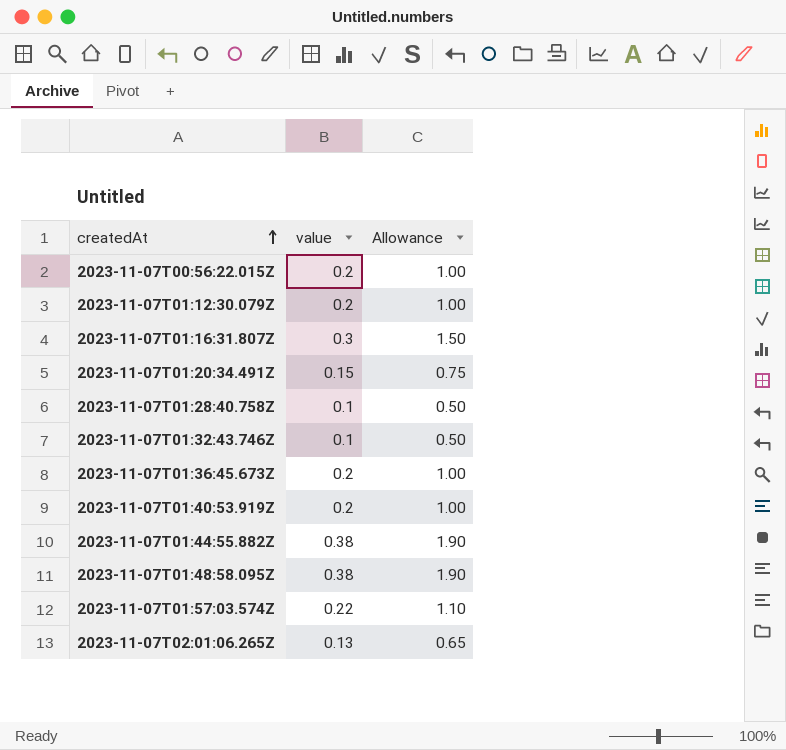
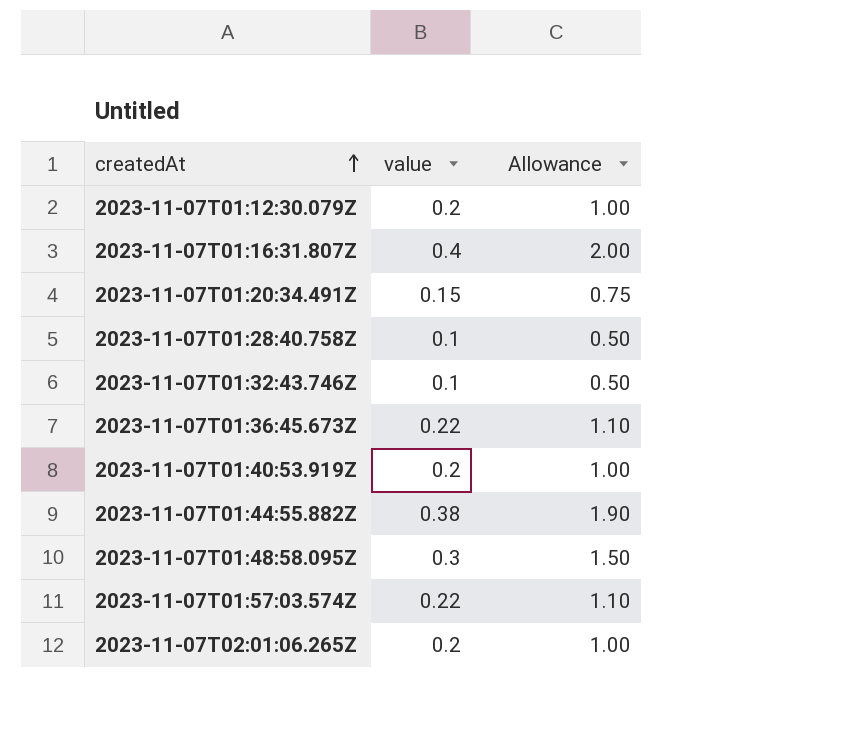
row 2023-11-07T00:56:22.015Z: 0.2 | 1.00 -> none
2023-11-07T01:16:31.807Z | value: 0.3 -> 0.4
2023-11-07T01:16:31.807Z | Allowance: 1.50 -> 2.00
2023-11-07T01:36:45.673Z | value: 0.2 -> 0.22
2023-11-07T01:36:45.673Z | Allowance: 1.00 -> 1.10
2023-11-07T01:48:58.095Z | value: 0.38 -> 0.3
2023-11-07T01:48:58.095Z | Allowance: 1.90 -> 1.50
2023-11-07T02:01:06.265Z | value: 0.13 -> 0.2
2023-11-07T02:01:06.265Z | Allowance: 0.65 -> 1.00

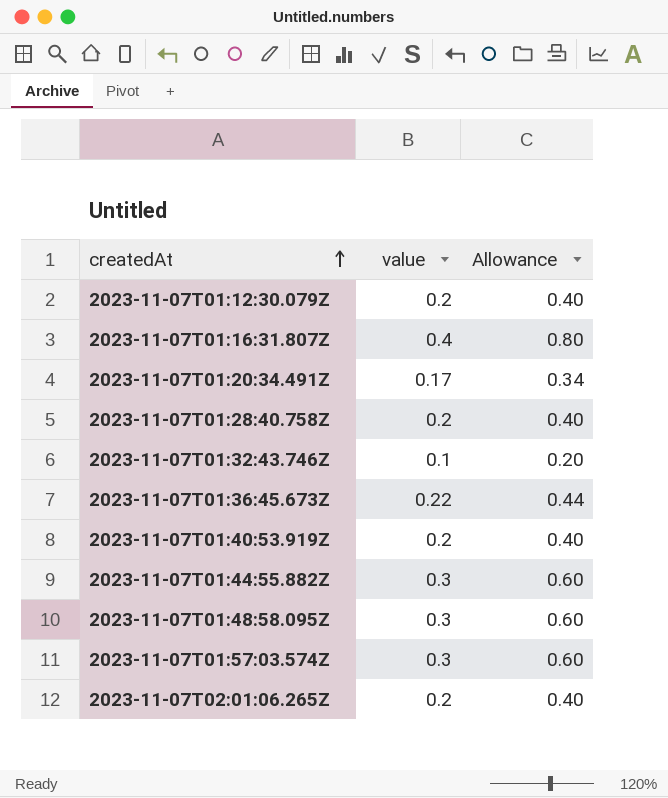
column Allowance | formula: [value] * 5 -> [value] * 2
2023-11-07T01:20:34.491Z | value: 0.15 -> 0.17
2023-11-07T01:28:40.758Z | value: 0.1 -> 0.2
2023-11-07T01:44:55.882Z | value: 0.38 -> 0.3
2023-11-07T01:57:03.574Z | value: 0.22 -> 0.3

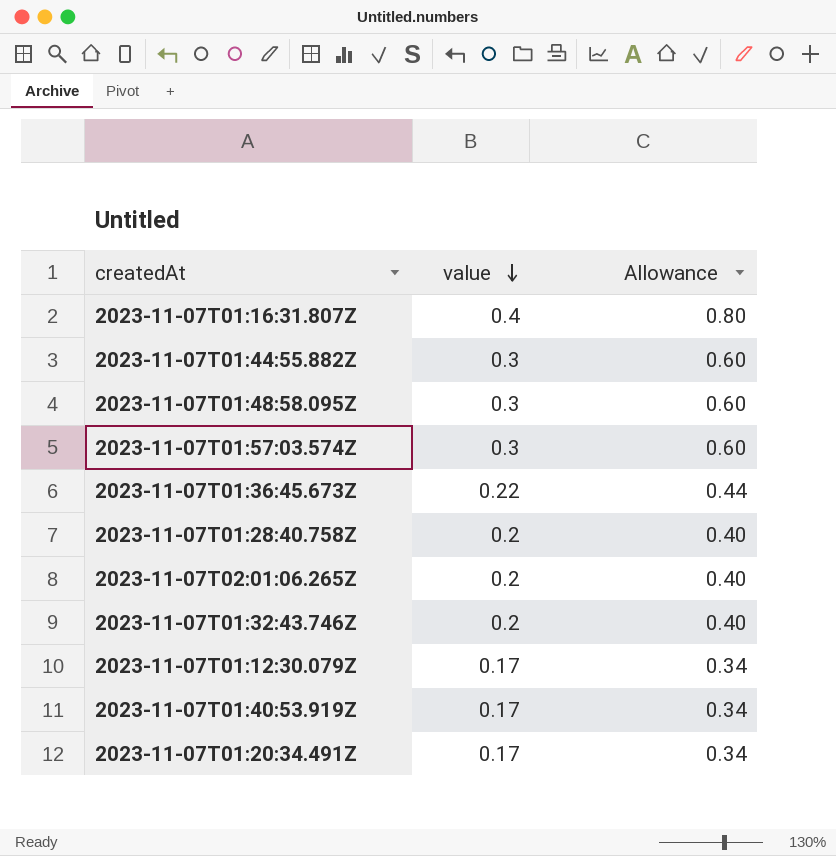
row order: createdAt ascending -> value descending
2023-11-07T01:32:43.746Z | value: 0.1 -> 0.2
2023-11-07T01:32:43.746Z | Allowance: 0.20 -> 0.40
2023-11-07T01:12:30.079Z | value: 0.2 -> 0.17
2023-11-07T01:12:30.079Z | Allowance: 0.40 -> 0.34
2023-11-07T01:40:53.919Z | value: 0.2 -> 0.17
2023-11-07T01:40:53.919Z | Allowance: 0.40 -> 0.34

